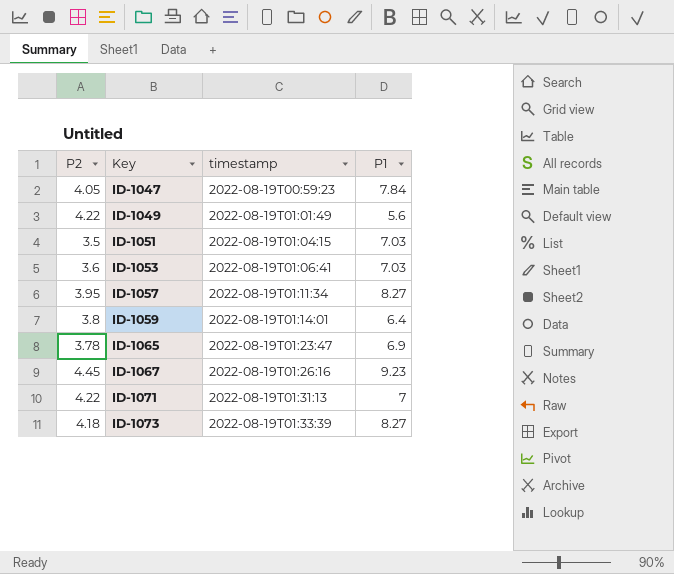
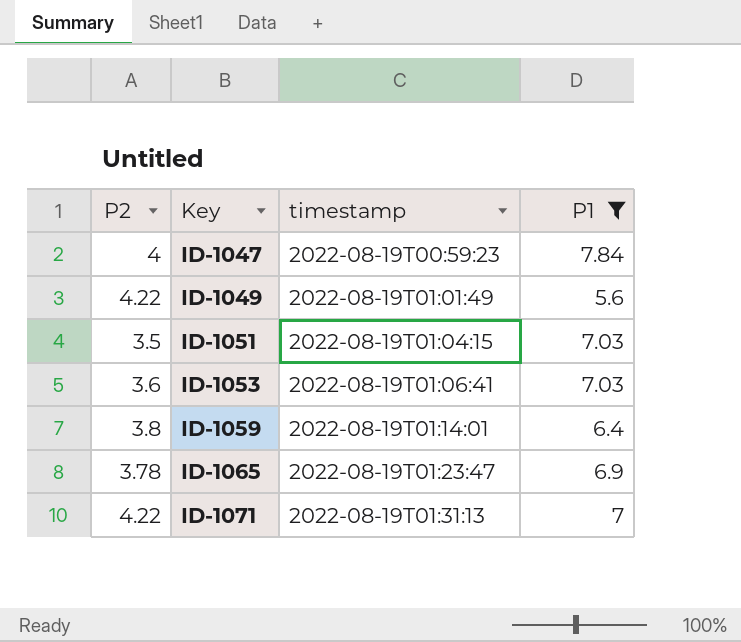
filter: none -> P1 <= 7.84
ID-1047 | P2: 4.05 -> 4

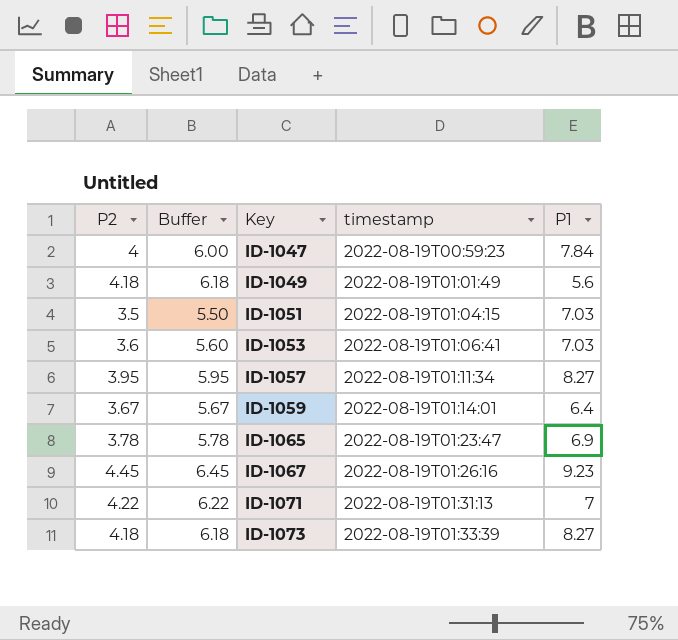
filter: P1 <= 7.84 -> none
column Buffer | formula: none -> [P2] + 2
ID-1049 | P2: 4.22 -> 4.18
ID-1059 | P2: 3.8 -> 3.67

